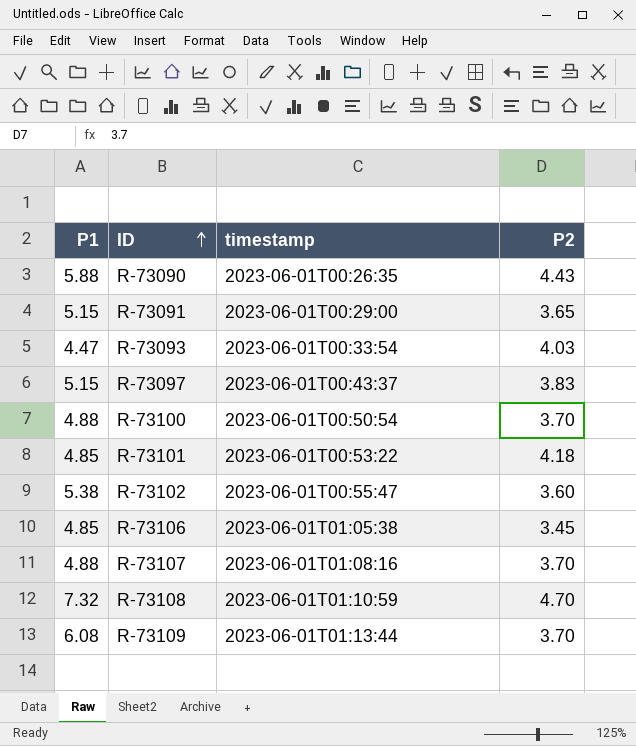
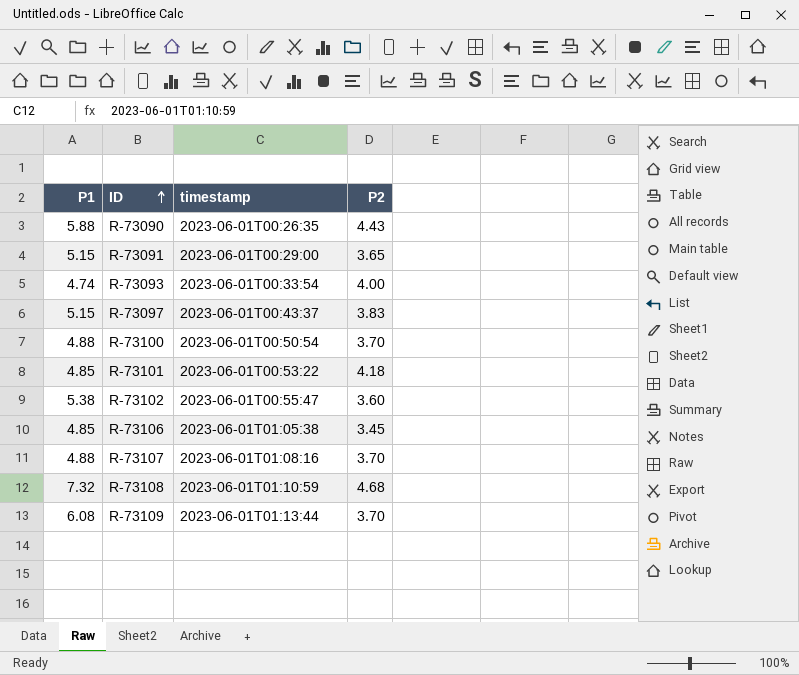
R-73093 | P1: 4.47 -> 4.74
R-73093 | P2: 4.03 -> 4.00
R-73108 | P2: 4.70 -> 4.68

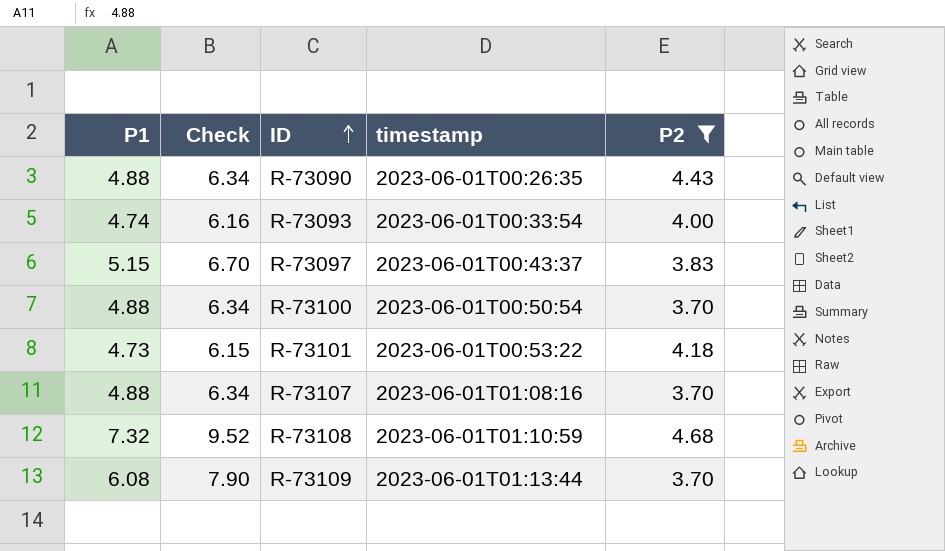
filter: none -> P2 >= 3.70
column Check | formula: none -> [P1] * 1.3
R-73090 | P1: 5.88 -> 4.88
R-73101 | P1: 4.85 -> 4.73

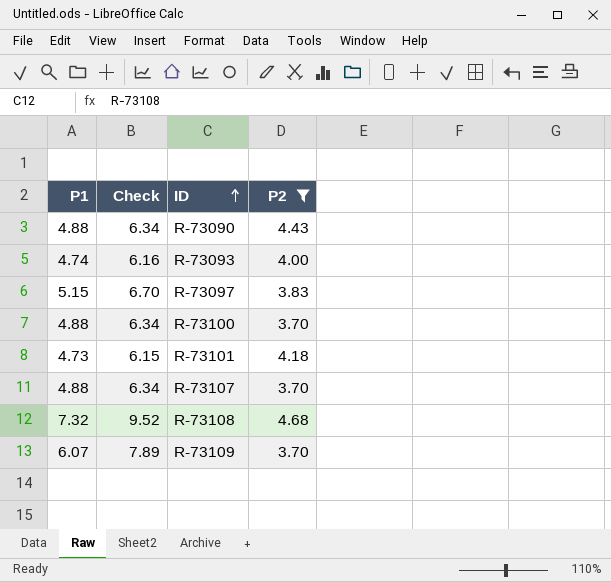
column timestamp | position: 4 -> none
R-73109 | P1: 6.08 -> 6.07
R-73109 | Check: 7.90 -> 7.89

